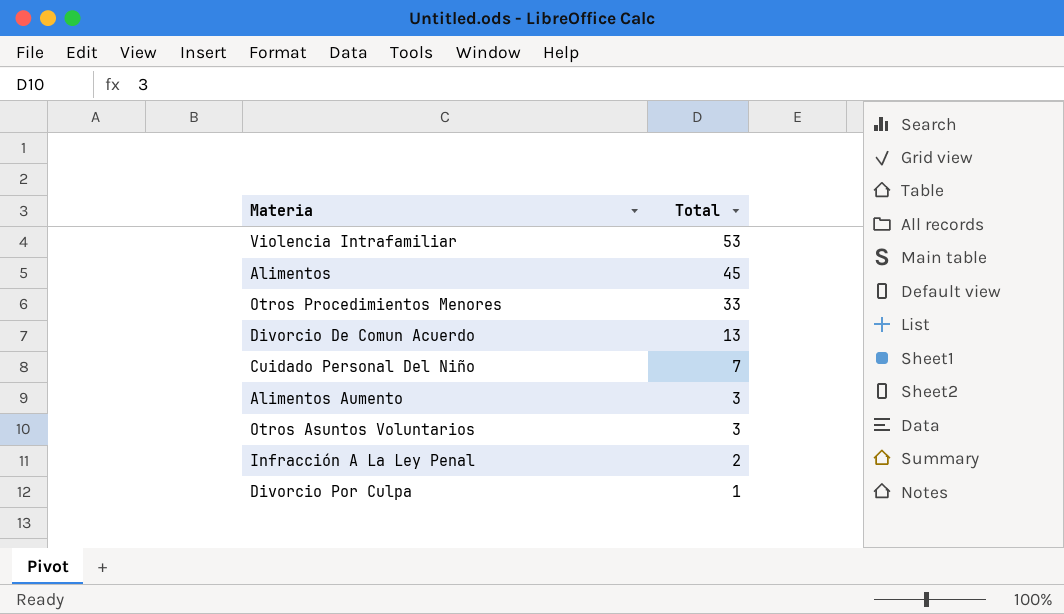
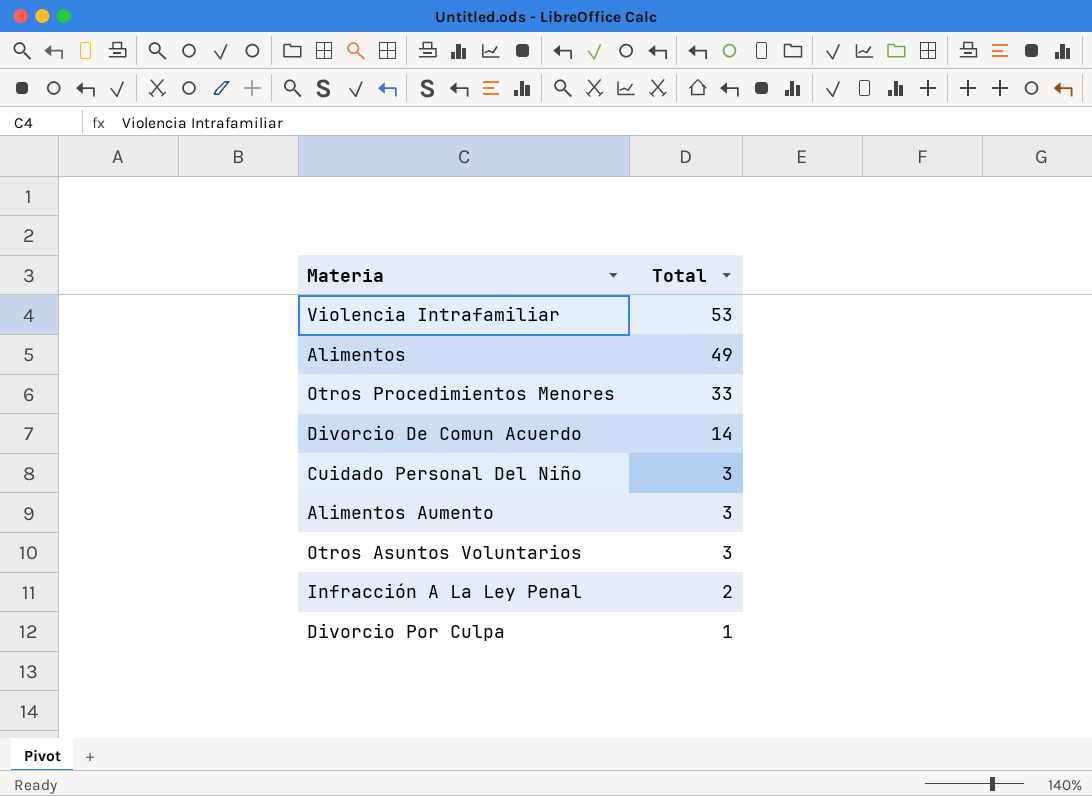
Alimentos | Total: 45 -> 49
Divorcio De Comun Acuerdo | Total: 13 -> 14
Cuidado Personal Del Niño | Total: 7 -> 3

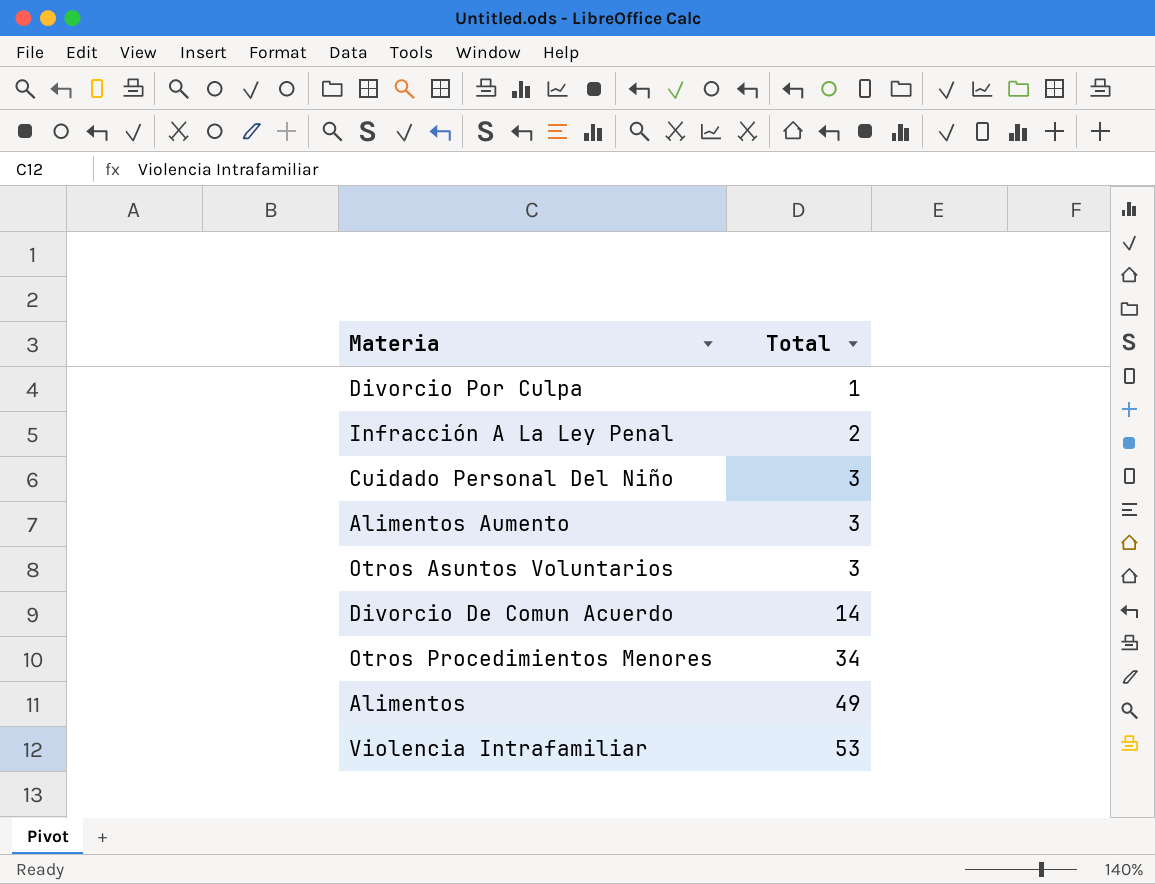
row order: Total descending -> Total ascending
Otros Procedimientos Menores | Total: 33 -> 34

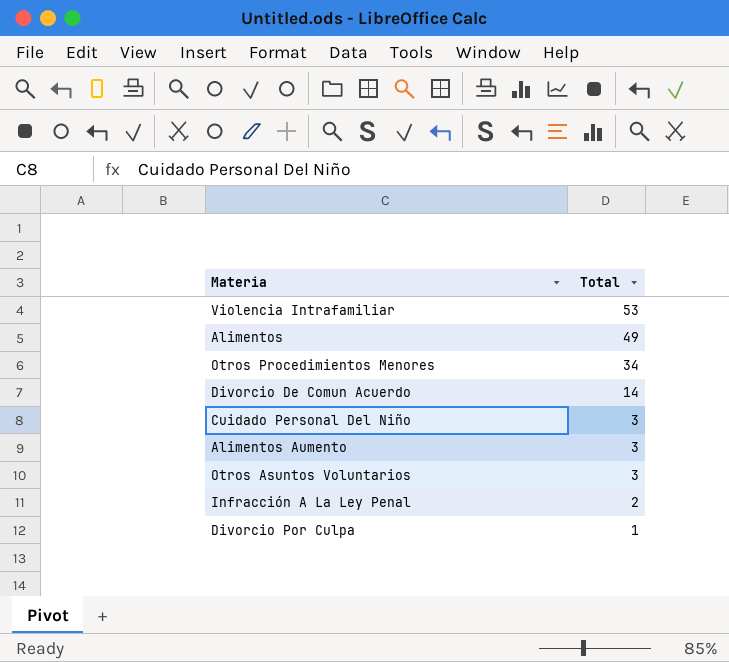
row order: Total ascending -> Total descending

